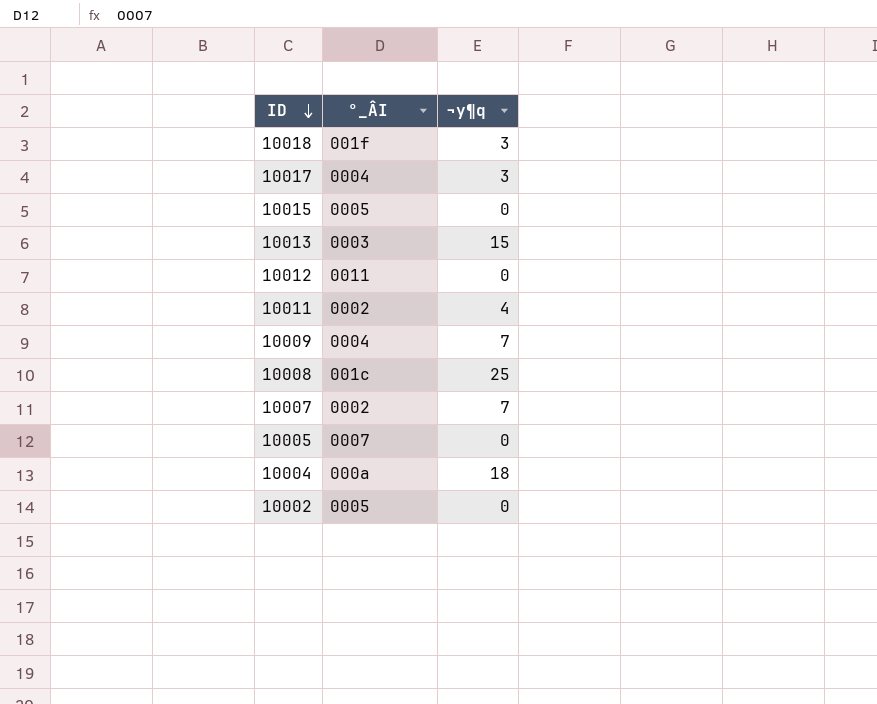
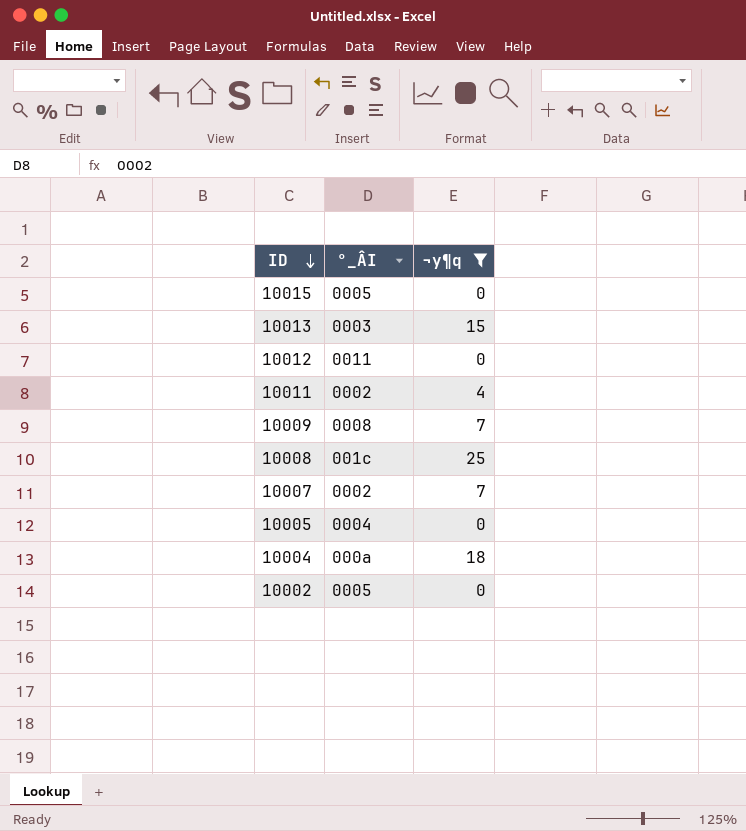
filter: none -> ¬y¶q != 3
10009 | °_ÂI: 0004 -> 0008
10005 | °_ÂI: 0007 -> 0004

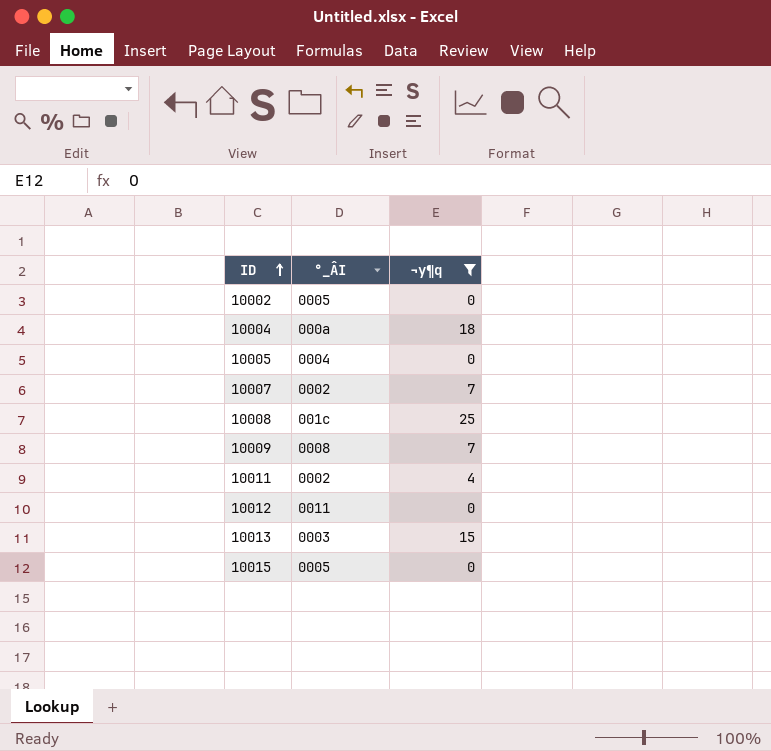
row order: ID descending -> ID ascending

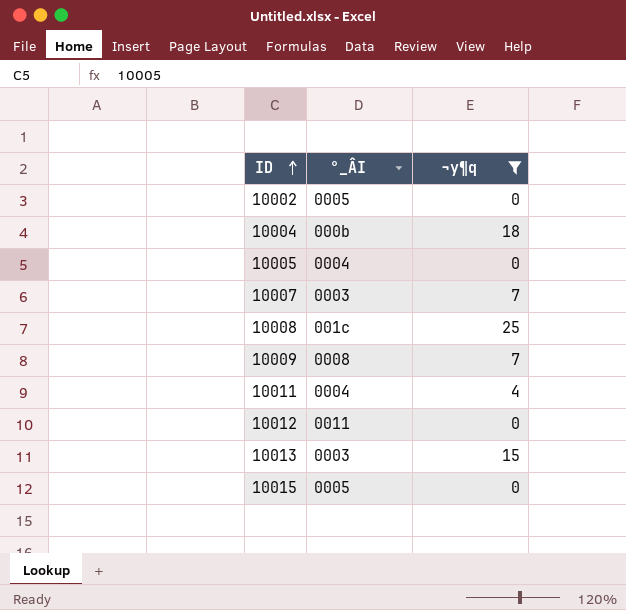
10004 | °_ÂI: 000a -> 000b
10007 | °_ÂI: 0002 -> 0003
10011 | °_ÂI: 0002 -> 0004

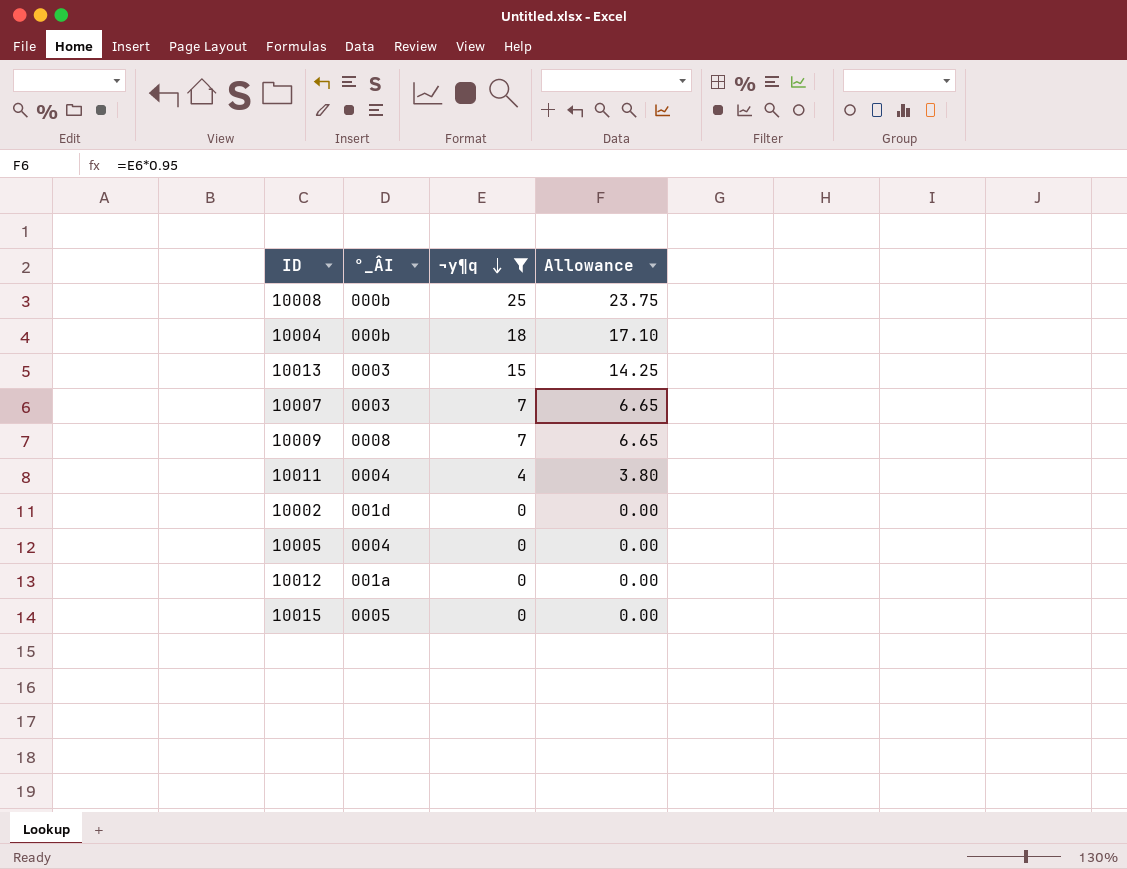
row order: ID ascending -> ¬y¶q descending
column Allowance | formula: none -> [¬y¶q] * 0.95
10008 | °_ÂI: 001c -> 000b
10002 | °_ÂI: 0005 -> 001d
10012 | °_ÂI: 0011 -> 001a

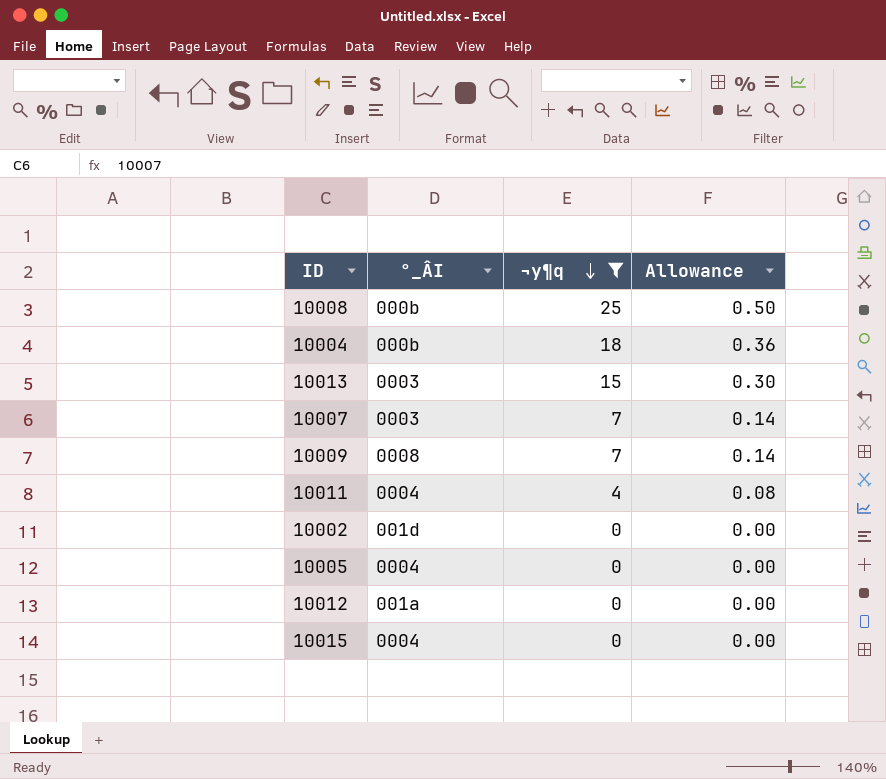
column Allowance | formula: [¬y¶q] * 0.95 -> [¬y¶q] * 0.02
10015 | °_ÂI: 0005 -> 0004

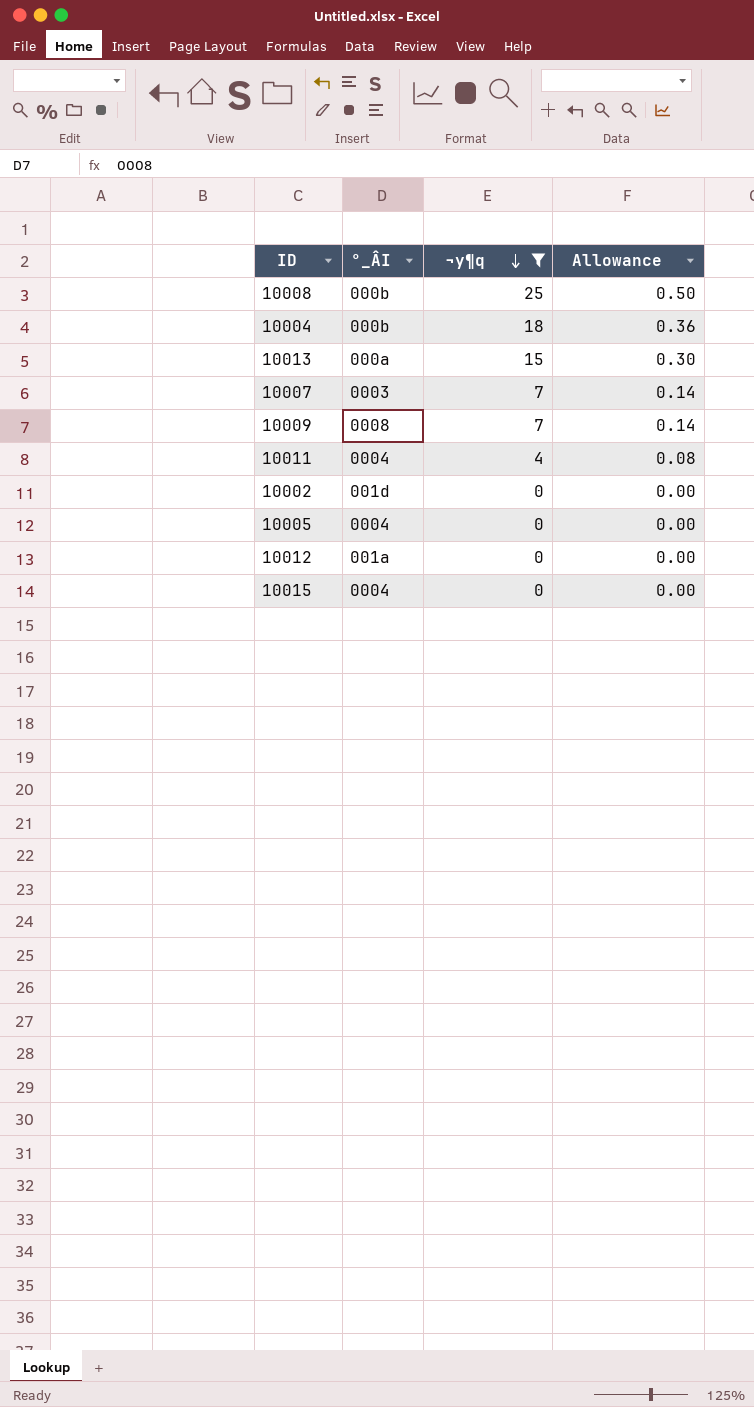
10013 | °_ÂI: 0003 -> 000a

